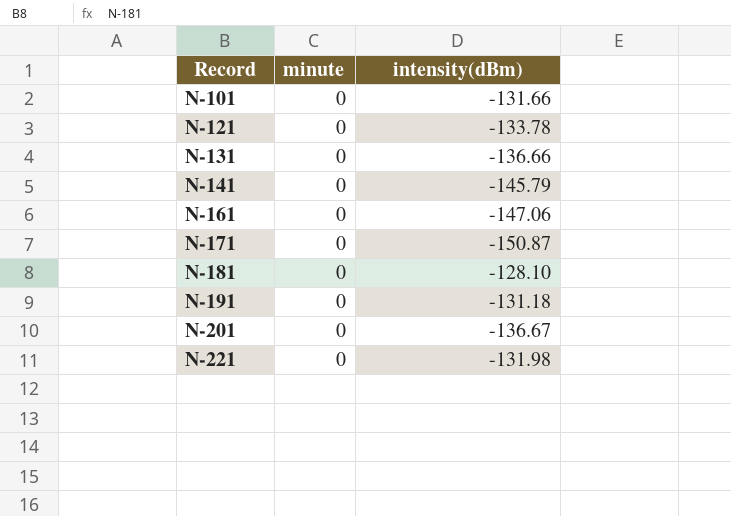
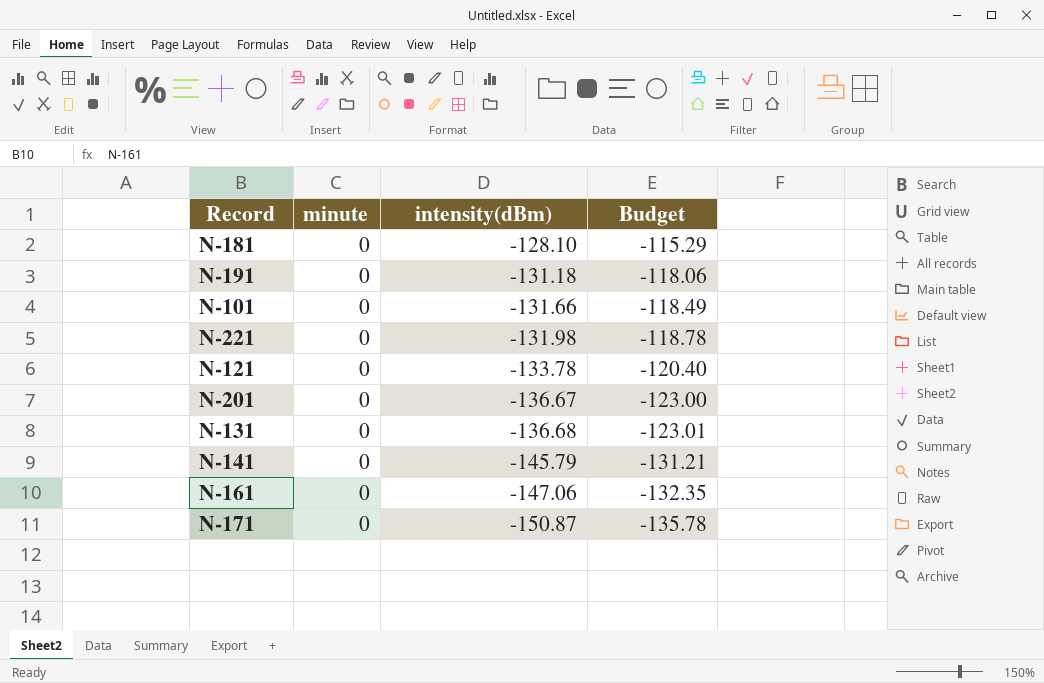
row order: Record ascending -> intensity(dBm) descending
column Budget | formula: none -> [intensity(dBm)] * 0.9
N-131 | intensity(dBm): -136.66 -> -136.68

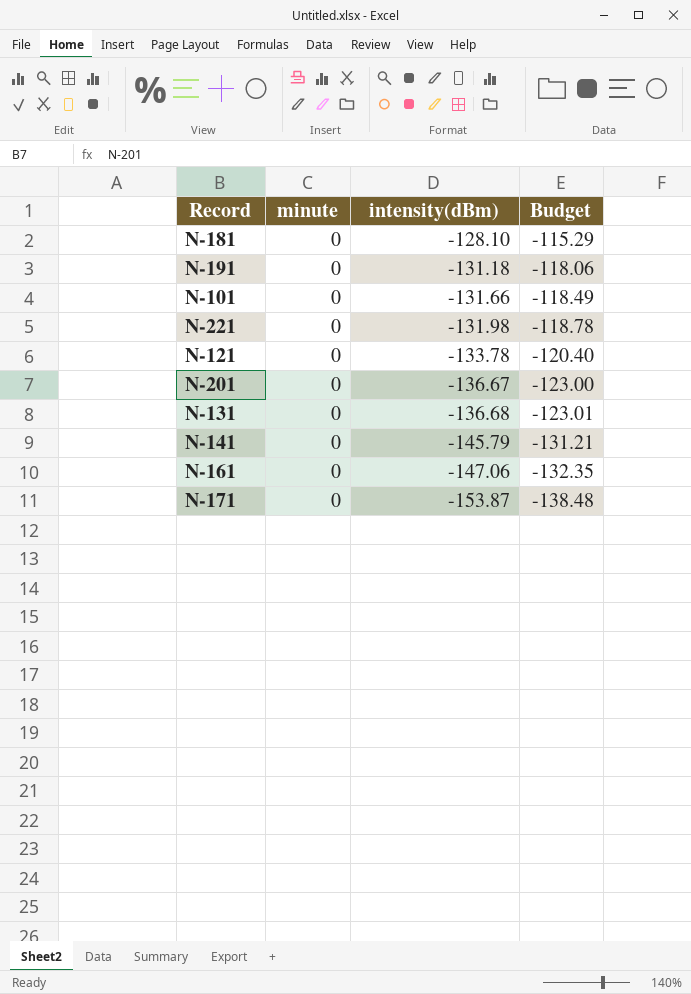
N-171 | intensity(dBm): -150.87 -> -153.87
N-171 | Budget: -135.78 -> -138.48

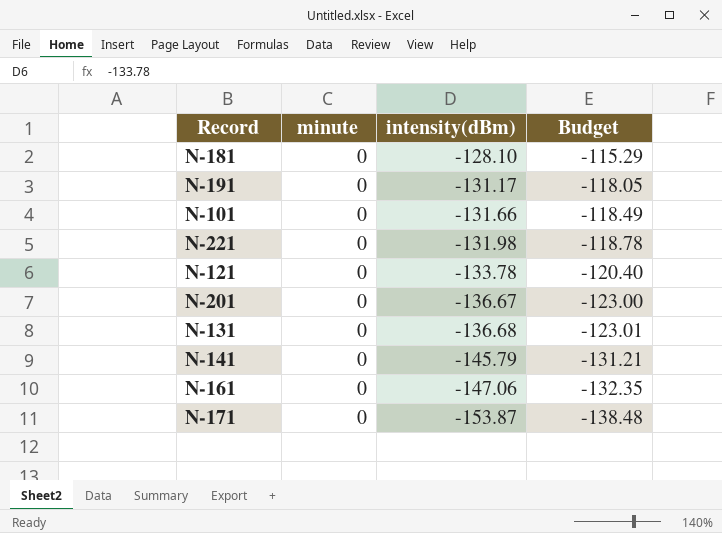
N-191 | intensity(dBm): -131.18 -> -131.17
N-191 | Budget: -118.06 -> -118.05

